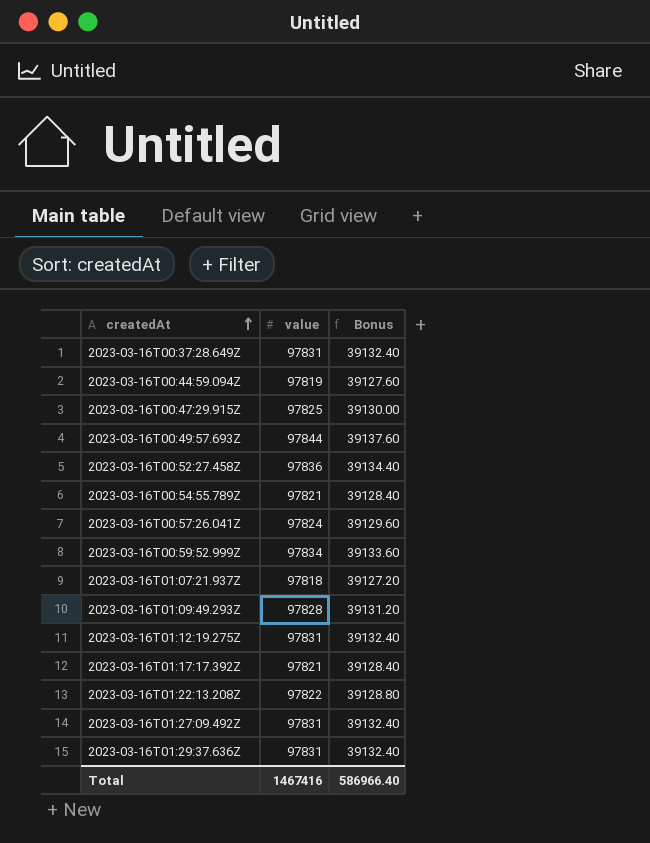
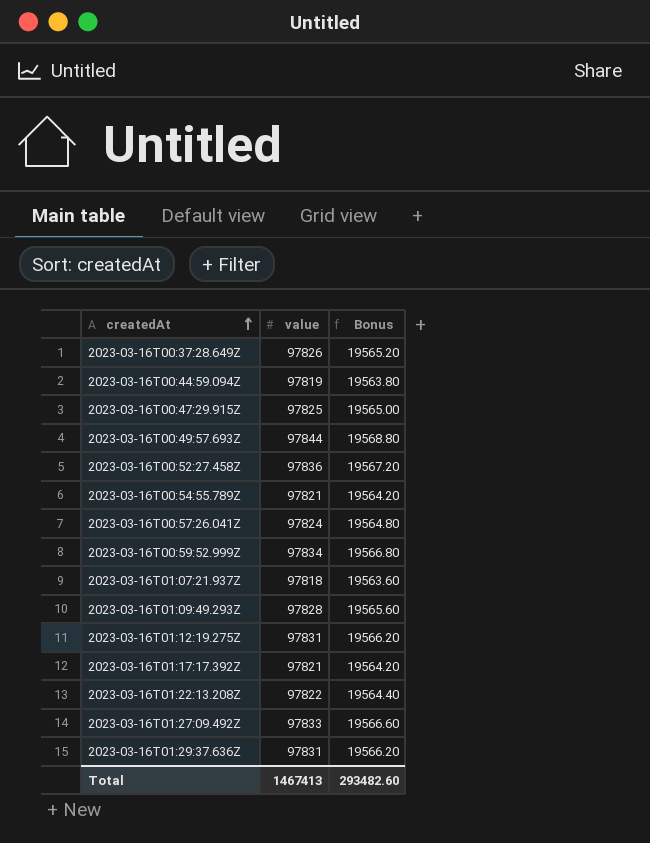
column Bonus | formula: [value] * 0.4 -> [value] * 0.2
2023-03-16T00:37:28.649Z | value: 97831 -> 97826
2023-03-16T01:27:09.492Z | value: 97831 -> 97833
Total | value: 1467416 -> 1467413
Total | Bonus: 586966.40 -> 293482.60

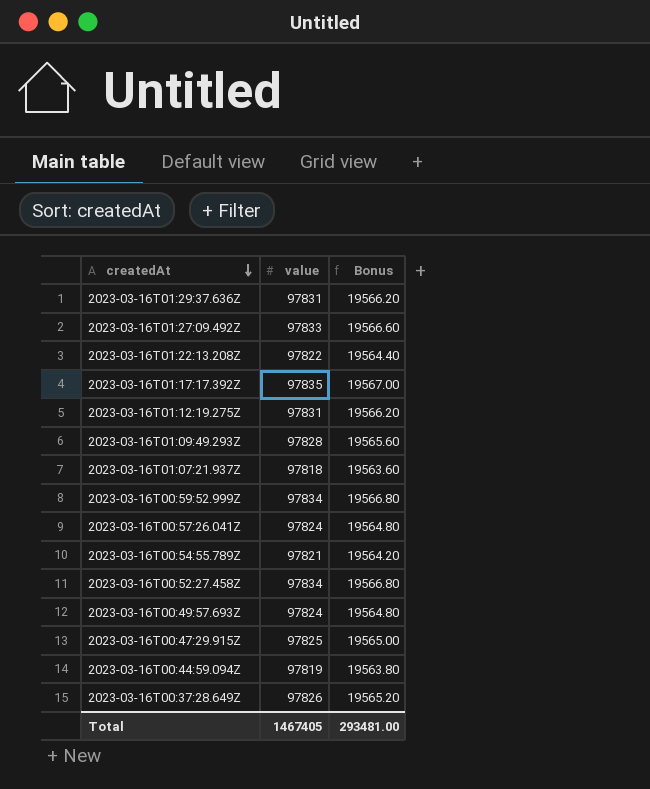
row order: createdAt ascending -> createdAt descending
2023-03-16T01:17:17.392Z | value: 97821 -> 97835
2023-03-16T01:17:17.392Z | Bonus: 19564.20 -> 19567.00
2023-03-16T00:52:27.458Z | value: 97836 -> 97834
2023-03-16T00:52:27.458Z | Bonus: 19567.20 -> 19566.80
2023-03-16T00:49:57.693Z | value: 97844 -> 97824
2023-03-16T00:49:57.693Z | Bonus: 19568.80 -> 19564.80
Total | value: 1467413 -> 1467405
Total | Bonus: 293482.60 -> 293481.00

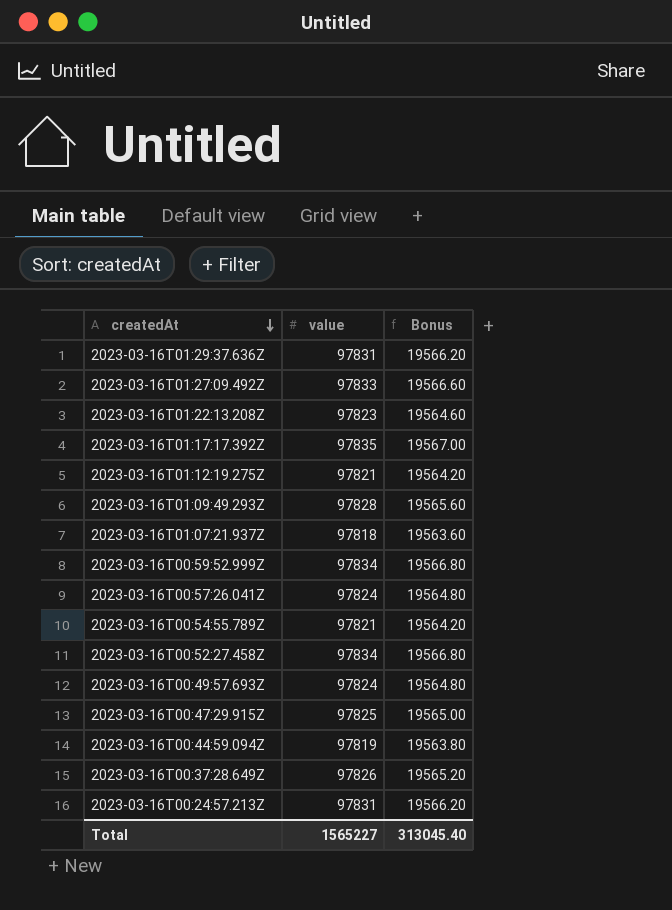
2023-03-16T01:22:13.208Z | value: 97822 -> 97823
2023-03-16T01:22:13.208Z | Bonus: 19564.40 -> 19564.60
2023-03-16T01:12:19.275Z | value: 97831 -> 97821
2023-03-16T01:12:19.275Z | Bonus: 19566.20 -> 19564.20
row 2023-03-16T00:24:57.213Z: none -> 97831 | 19566.20
Total | value: 1467405 -> 1565227
Total | Bonus: 293481.00 -> 313045.40

